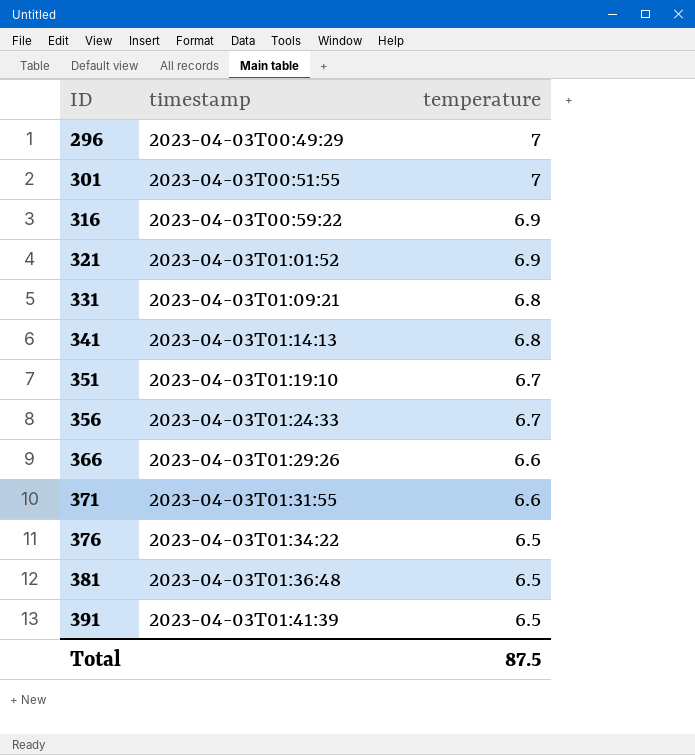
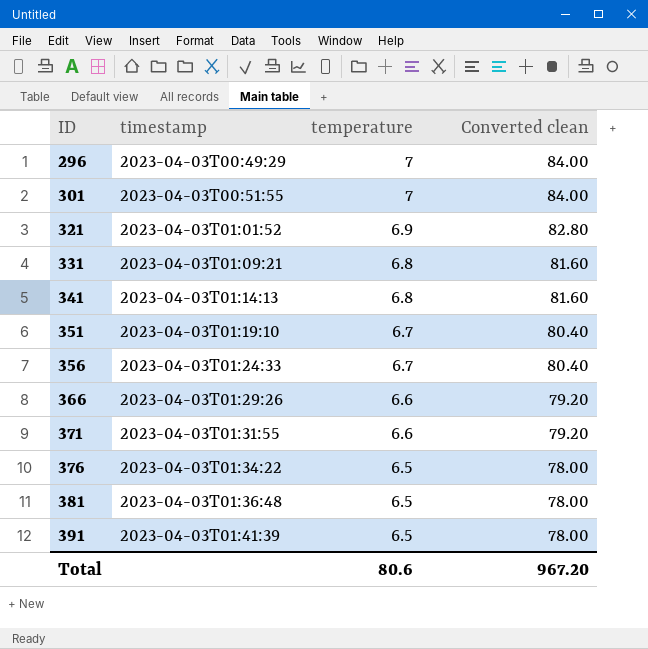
column Converted clean | formula: none -> [temperature] * 12
row 316: 2023-04-03T00:59:22 | 6.9 -> none
Total | temperature: 87.5 -> 80.6

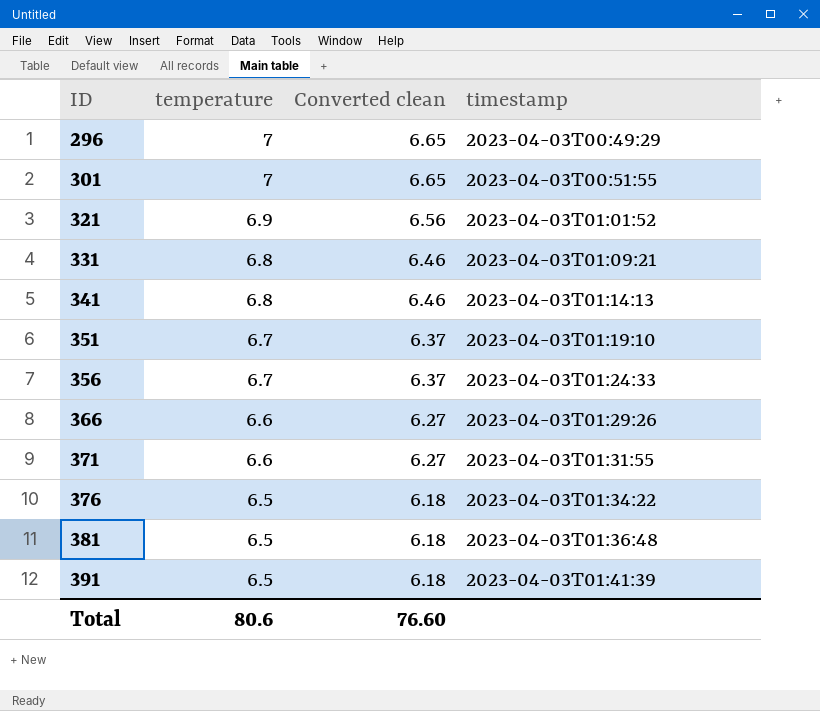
column Converted clean | formula: [temperature] * 12 -> [temperature] * 0.95
column timestamp | position: 2 -> 4
Total | Converted clean: 967.20 -> 76.60

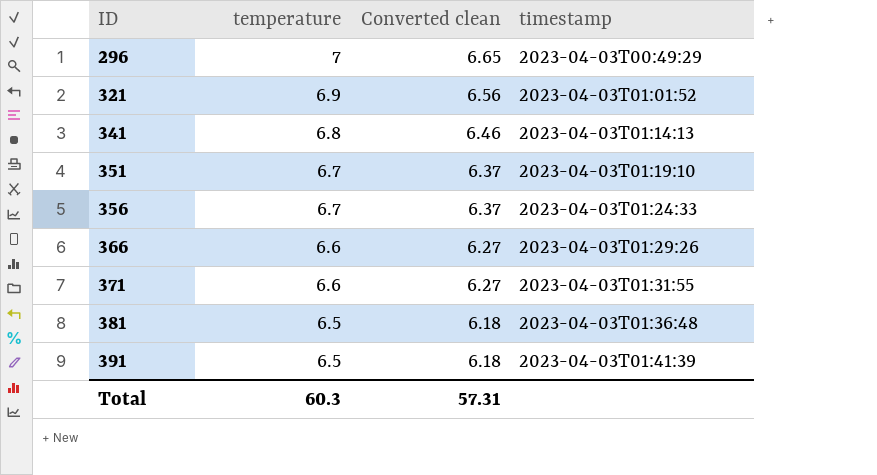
row 301: 7 | 6.65 | 2023-04-03T00:51:55 -> none
row 331: 6.8 | 6.46 | 2023-04-03T01:09:21 -> none
row 376: 6.5 | 6.18 | 2023-04-03T01:34:22 -> none
Total | temperature: 80.6 -> 60.3
Total | Converted clean: 76.60 -> 57.31

